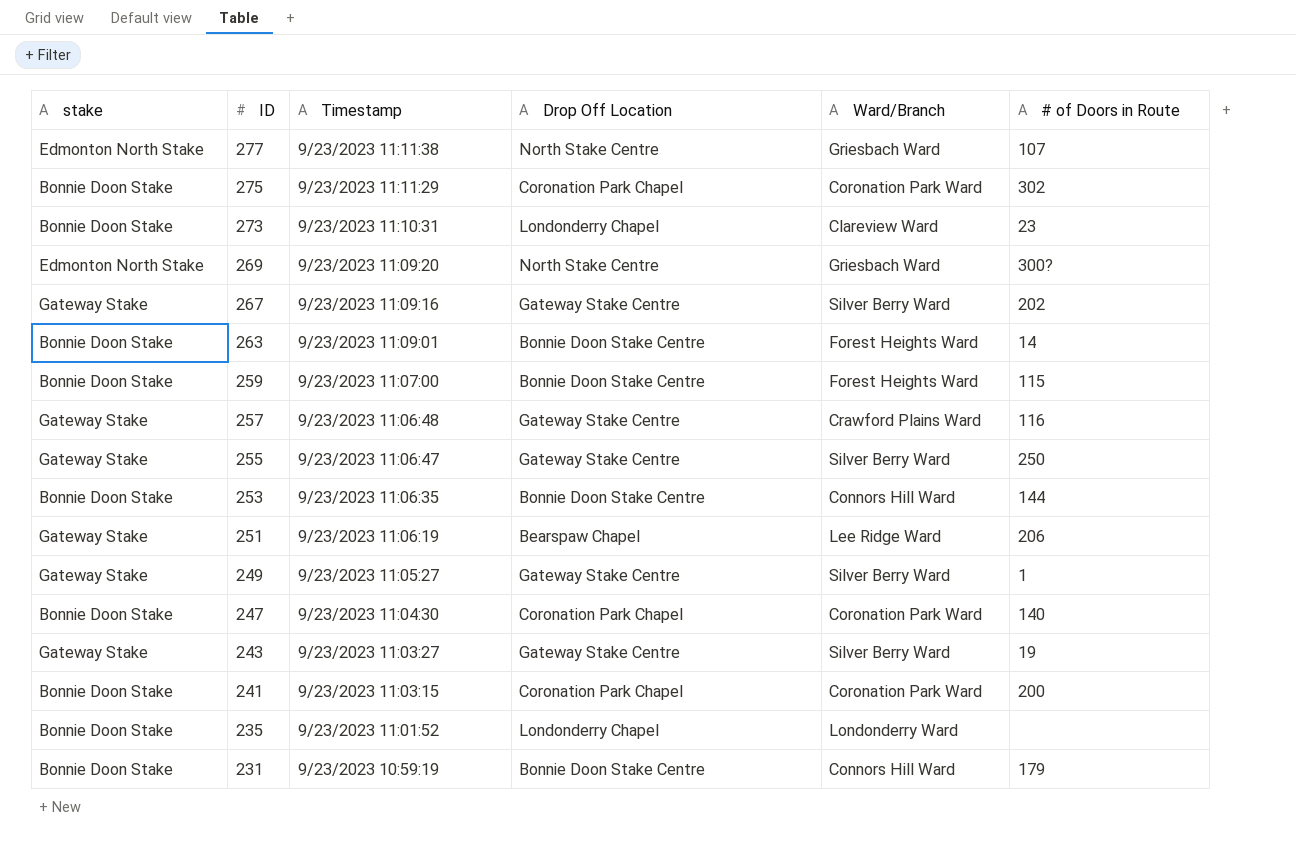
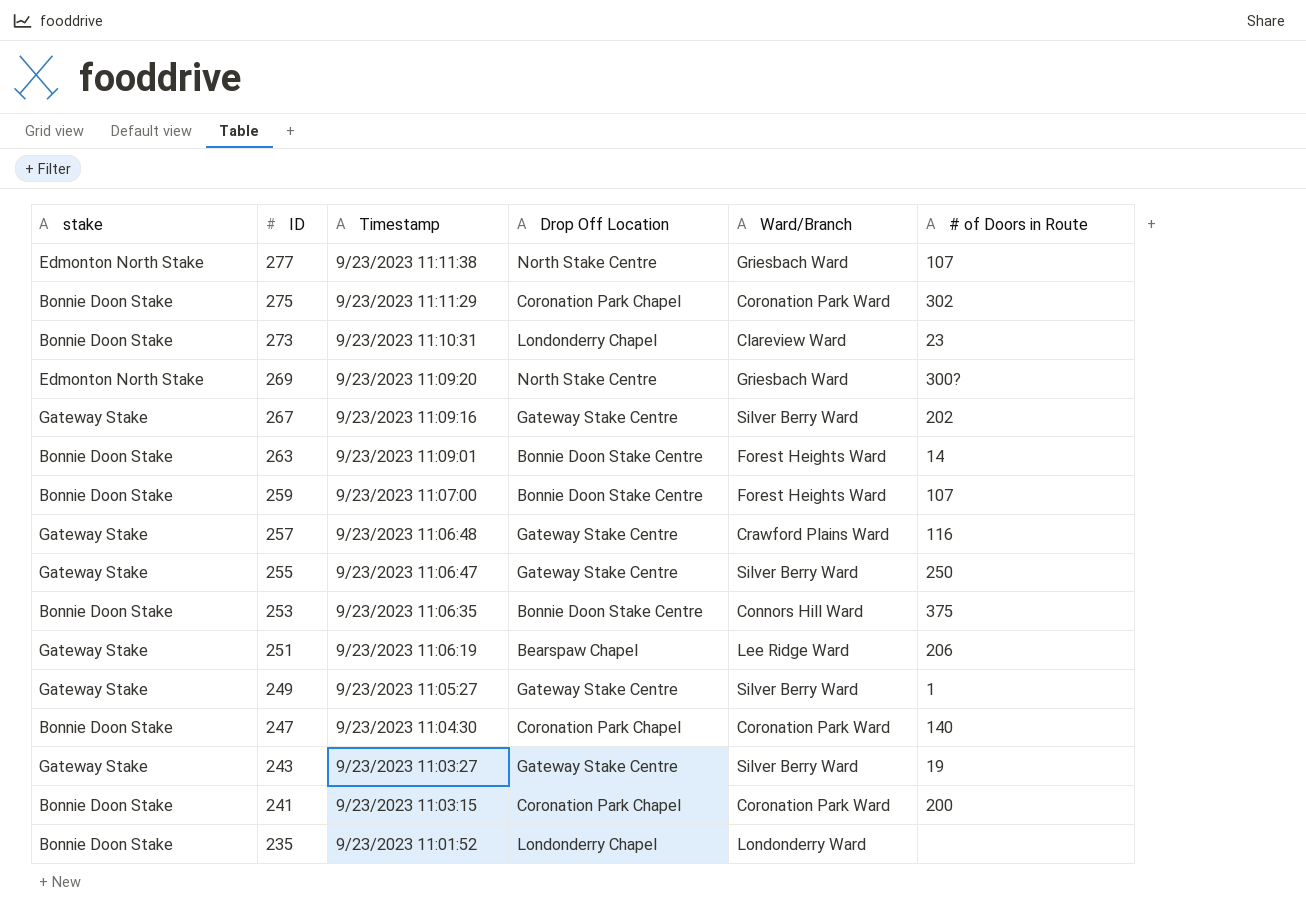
row 231: Bonnie Doon Stake | 9/23/2023 10:59:19 | Bonnie Doon Stake Centre | Connors Hill Ward | 179 -> none
259 | # of Doors in Route: 115 -> 107
253 | # of Doors in Route: 144 -> 375

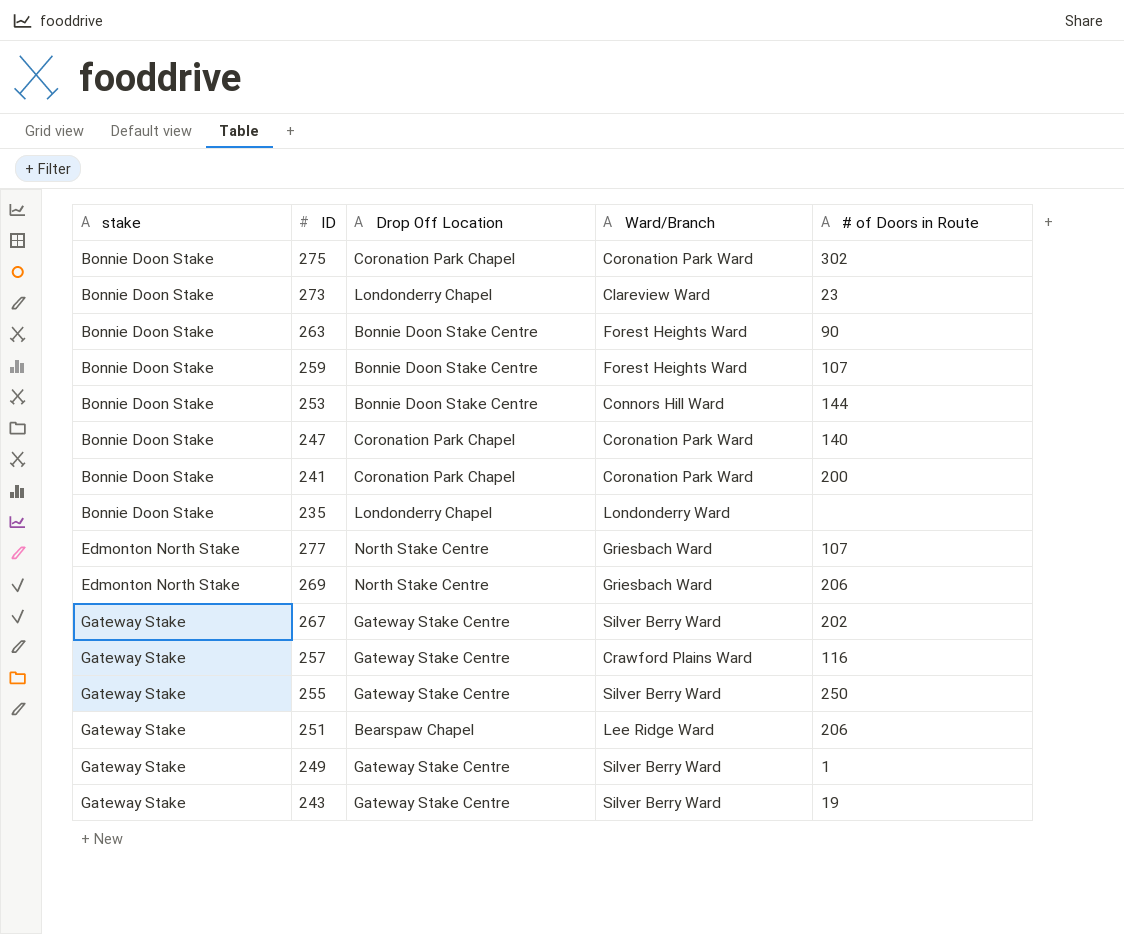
row order: ID descending -> stake ascending
column Timestamp | position: 3 -> none
263 | # of Doors in Route: 14 -> 90
253 | # of Doors in Route: 375 -> 144
269 | # of Doors in Route: 300? -> 206

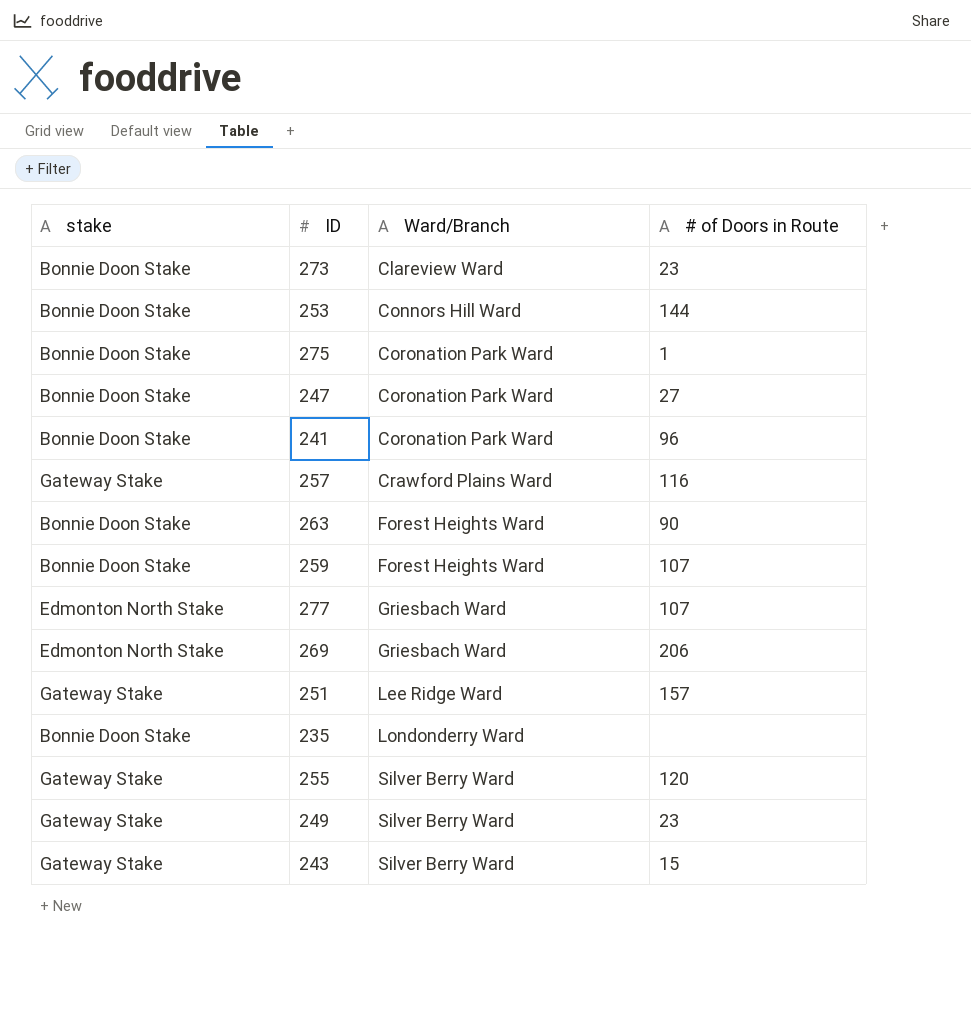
row order: stake ascending -> Ward/Branch ascending
column Drop Off Location | position: 3 -> none
row 267: Gateway Stake | Gateway Stake Centre | Silver Berry Ward | 202 -> none
275 | # of Doors in Route: 302 -> 1
247 | # of Doors in Route: 140 -> 27
241 | # of Doors in Route: 200 -> 96
251 | # of Doors in Route: 206 -> 157
255 | # of Doors in Route: 250 -> 120
249 | # of Doors in Route: 1 -> 23
243 | # of Doors in Route: 19 -> 15

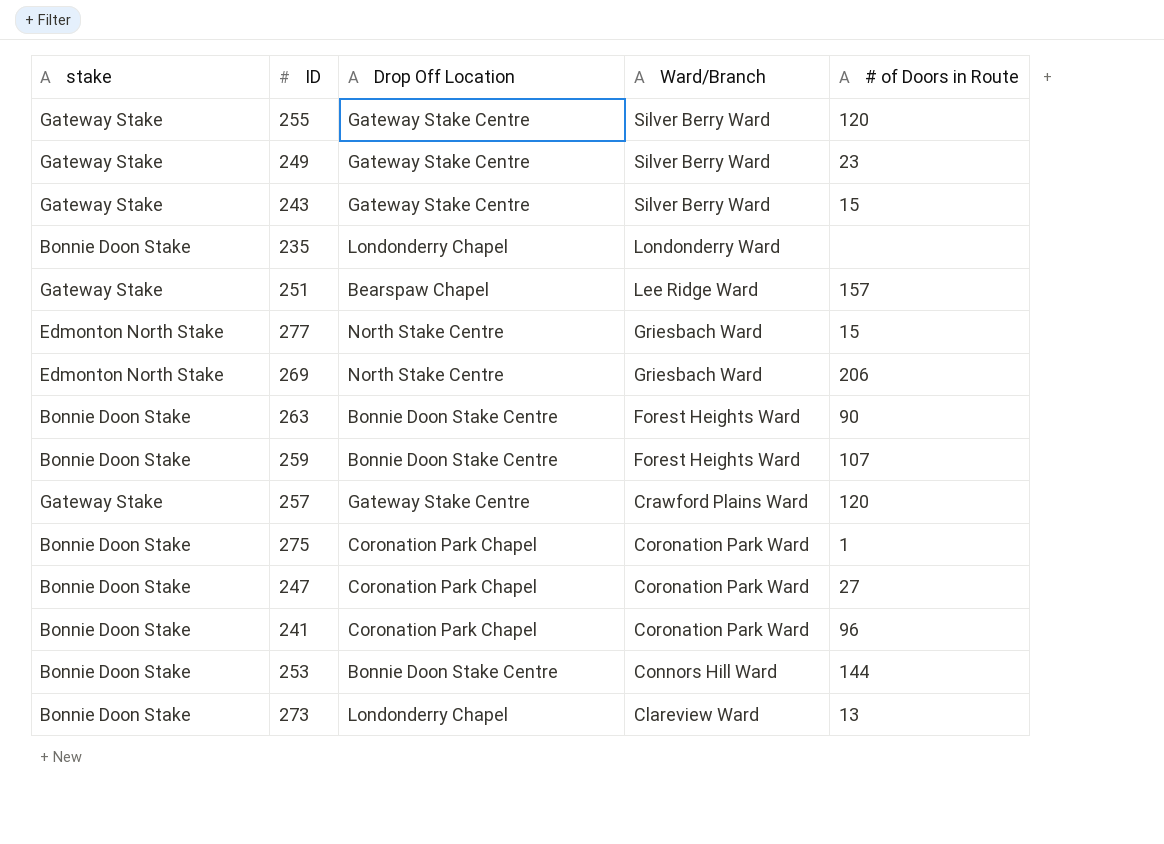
row order: Ward/Branch ascending -> Ward/Branch descending
column Drop Off Location | position: none -> 3
277 | # of Doors in Route: 107 -> 15
257 | # of Doors in Route: 116 -> 120
273 | # of Doors in Route: 23 -> 13

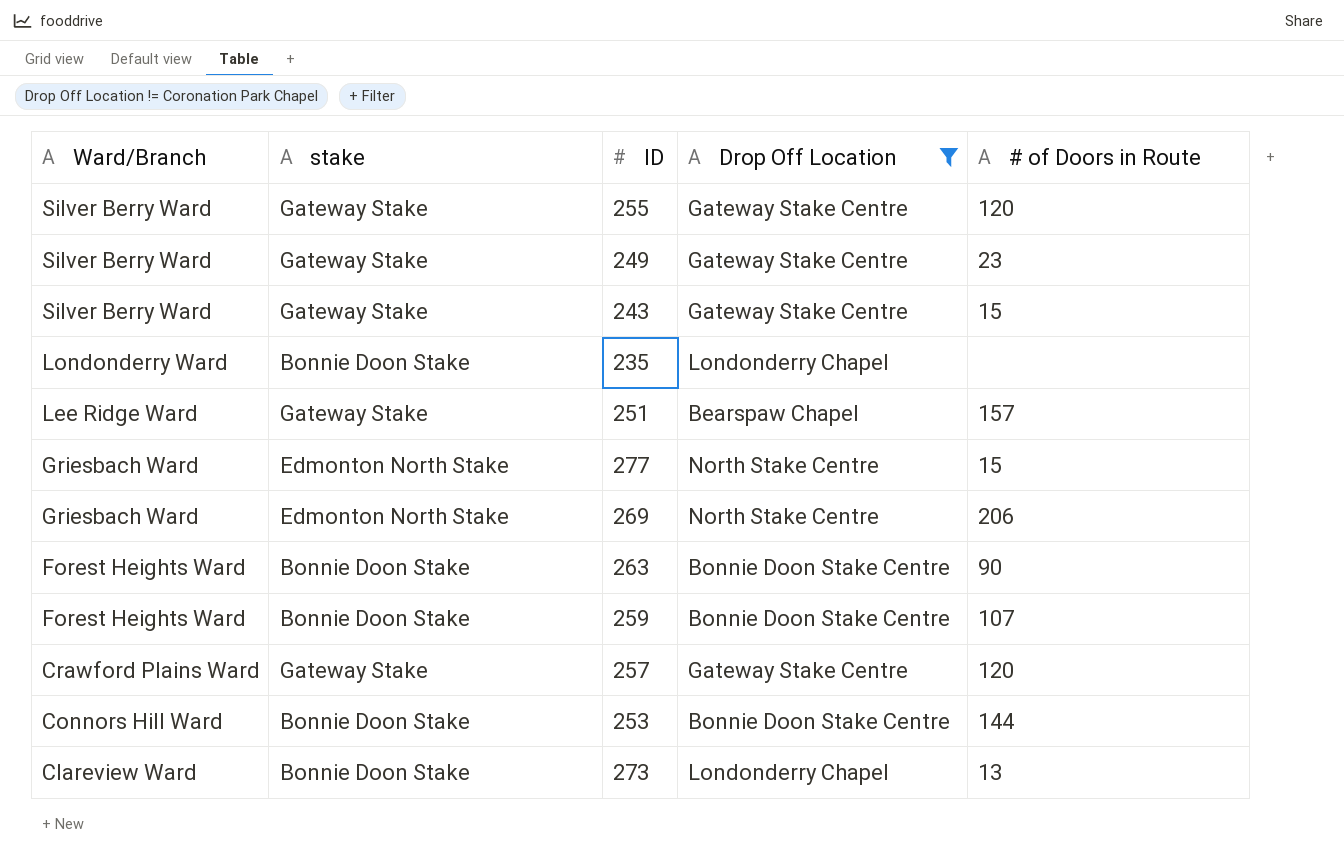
filter: none -> Drop Off Location != Coronation Park Chapel
column Ward/Branch | position: 4 -> 1

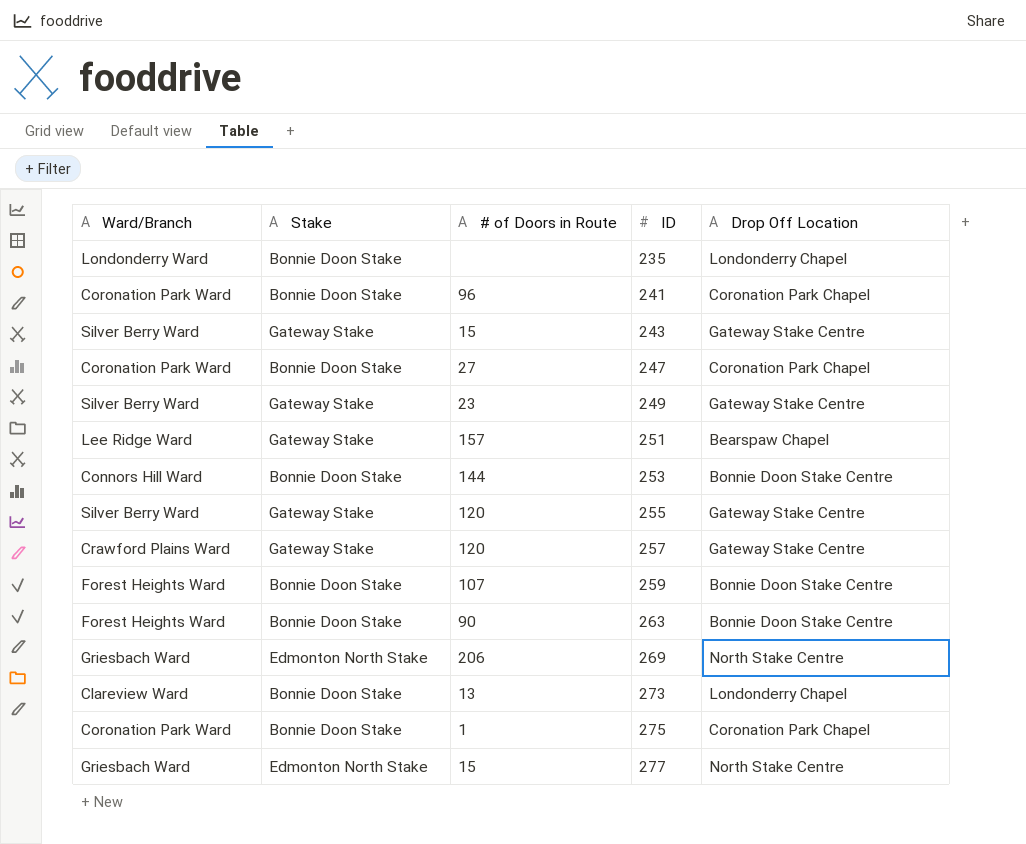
filter: Drop Off Location != Coronation Park Chapel -> none
row order: Ward/Branch descending -> ID ascending
column name: stake -> Stake
column # of Doors in Route | position: 5 -> 3

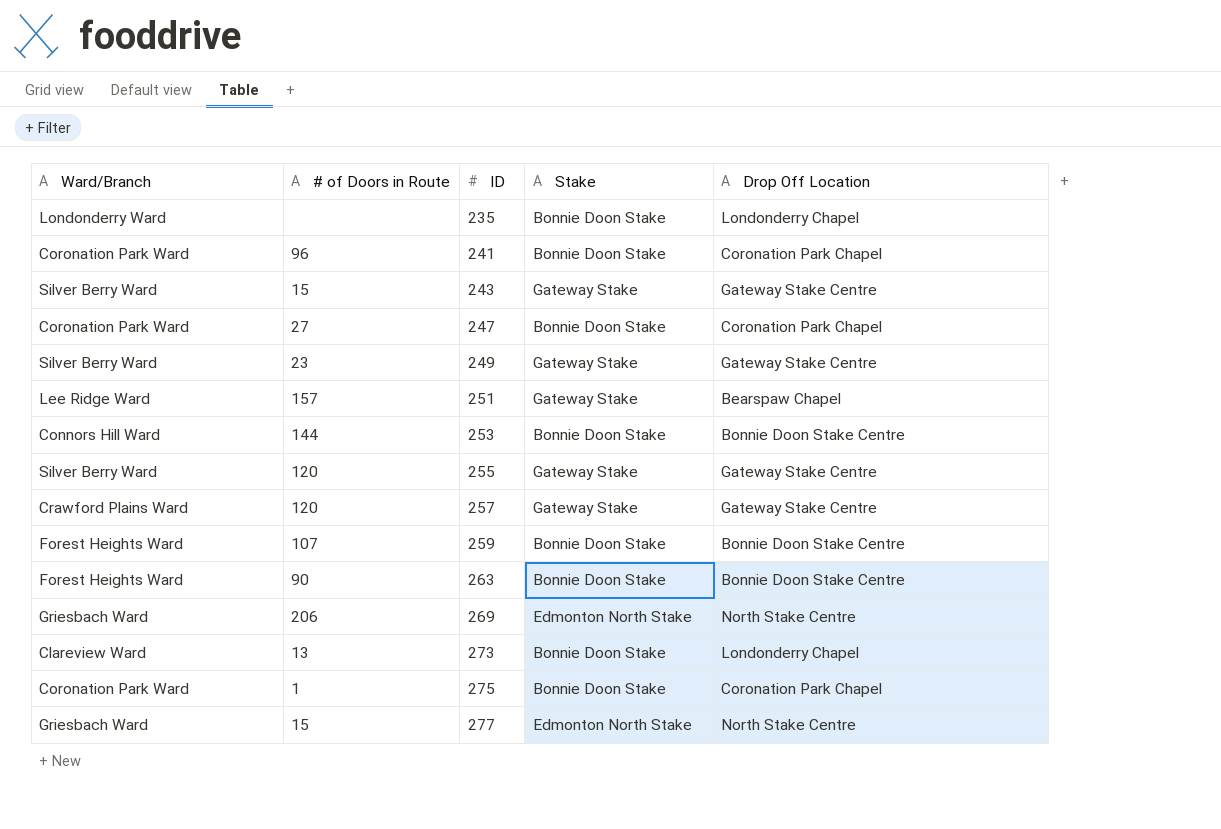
column Stake | position: 2 -> 4

